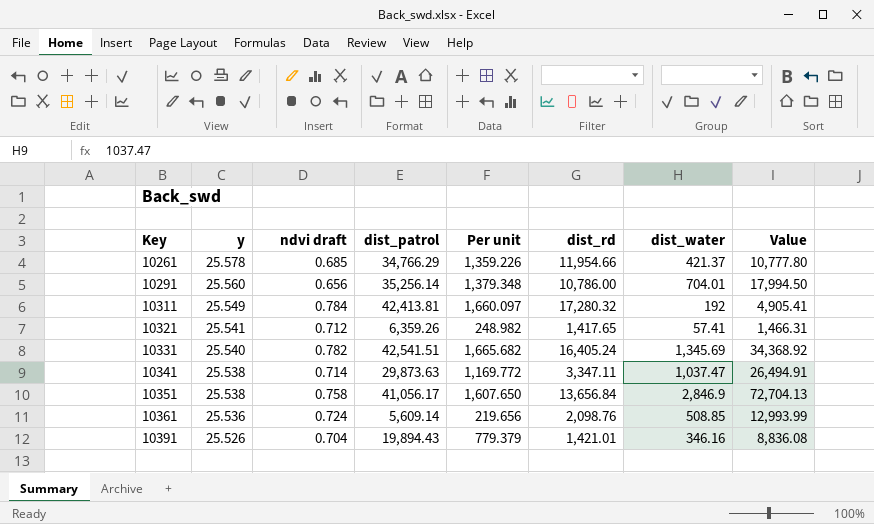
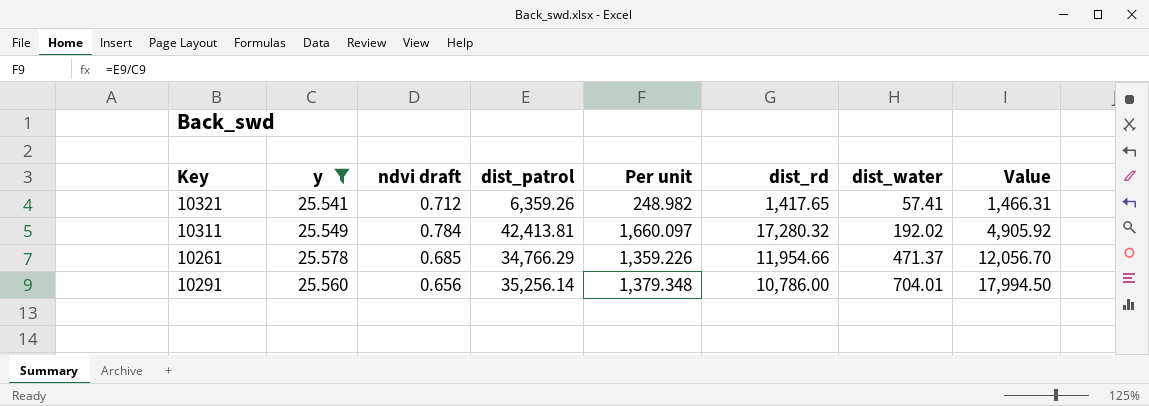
filter: none -> y >= 25.541
row order: Key ascending -> dist_water ascending
10311 | dist_water: 192 -> 192.02
10311 | Value: 4,905.41 -> 4,905.92
10261 | dist_water: 421.37 -> 471.37
10261 | Value: 10,777.80 -> 12,056.70

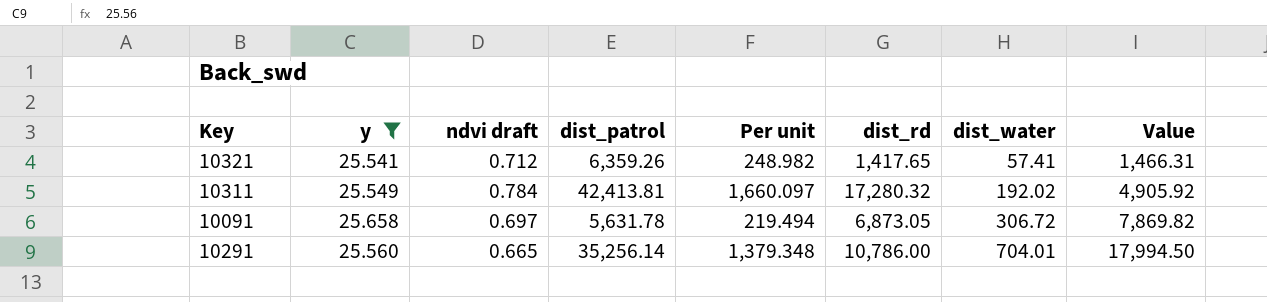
row 10261: 25.578 | 0.685 | 34,766.29 | 1,359.226 | 11,954.66 | 471.37 | 12,056.70 -> none
row 10091: none -> 25.658 | 0.697 | 5,631.78 | 219.494 | 6,873.05 | 306.72 | 7,869.82
10291 | ndvi draft: 0.656 -> 0.665

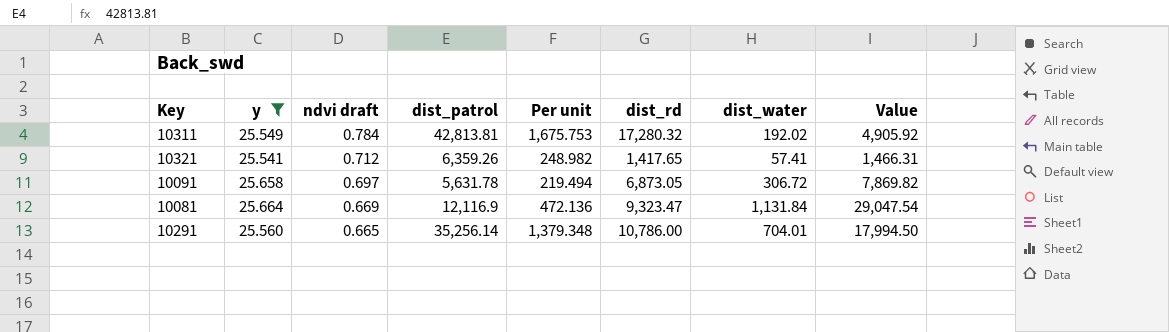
row order: dist_water ascending -> ndvi draft descending
10311 | dist_patrol: 42,413.81 -> 42,813.81
10311 | Per unit: 1,660.097 -> 1,675.753
row 10081: none -> 25.664 | 0.669 | 12,116.9 | 472.136 | 9,323.47 | 1,131.84 | 29,047.54

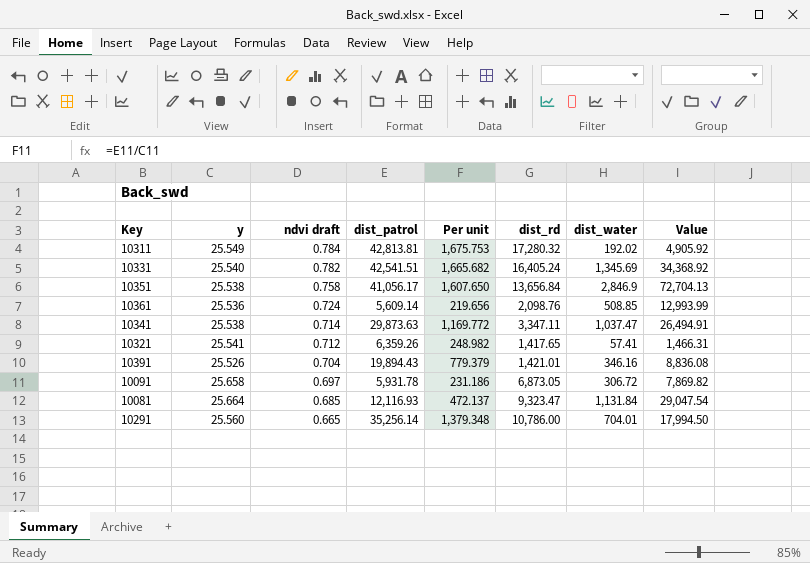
filter: y >= 25.541 -> none
10091 | dist_patrol: 5,631.78 -> 5,931.78
10091 | Per unit: 219.494 -> 231.186
10081 | ndvi draft: 0.669 -> 0.685
10081 | dist_patrol: 12,116.9 -> 12,116.93
10081 | Per unit: 472.136 -> 472.137

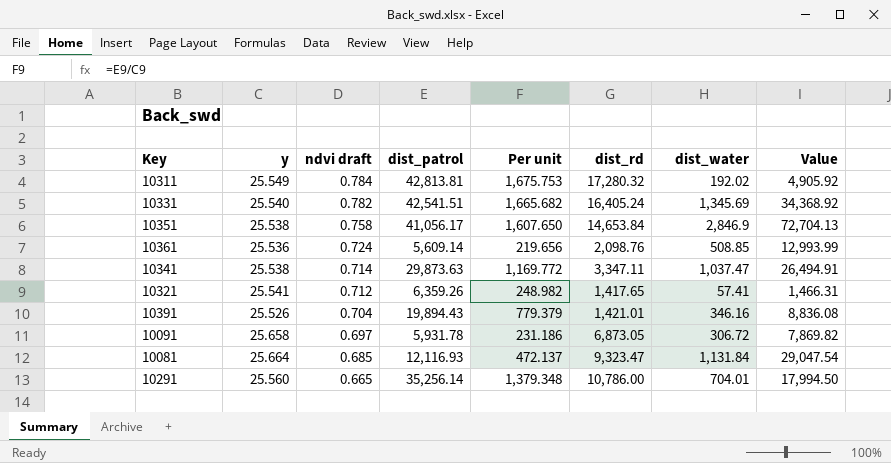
10351 | dist_rd: 13,656.84 -> 14,653.84

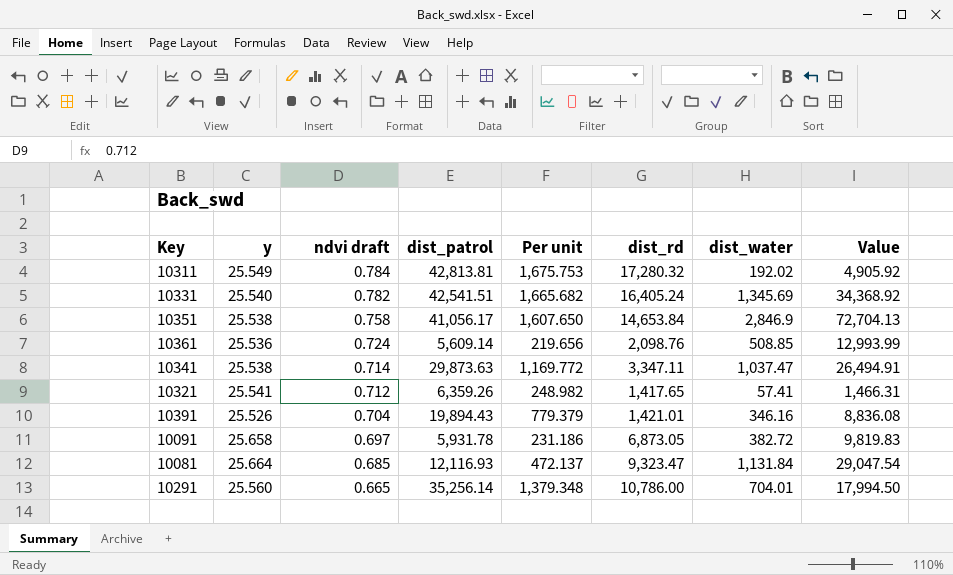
10091 | dist_water: 306.72 -> 382.72
10091 | Value: 7,869.82 -> 9,819.83

